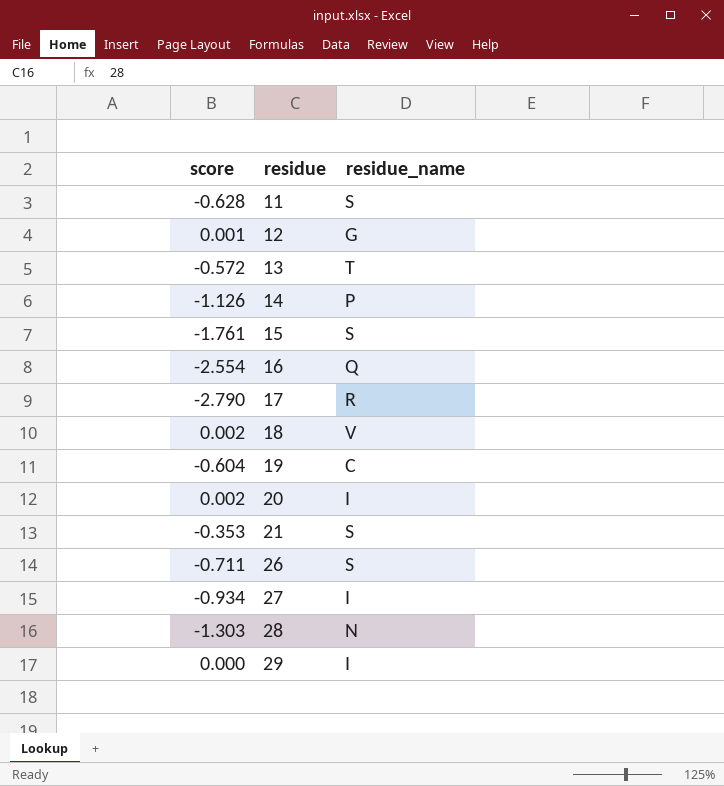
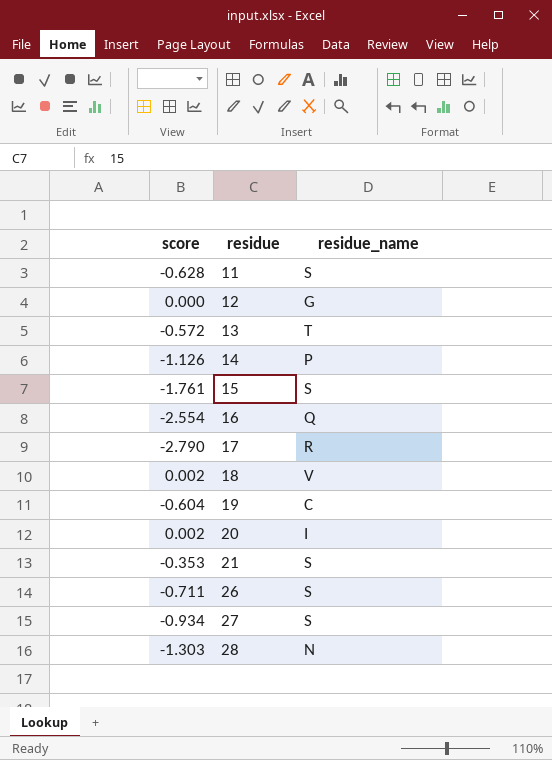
row 29: 0.000 | I -> none
12 | score: 0.001 -> 0.000
27 | residue_name: I -> S

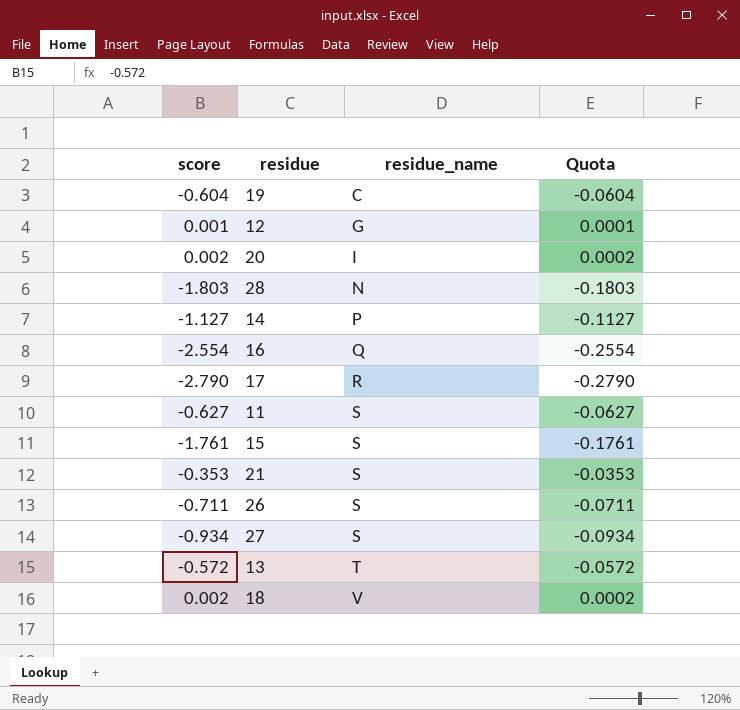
row order: residue ascending -> residue_name ascending
column Quota | formula: none -> [score] * 0.1
12 | score: 0.000 -> 0.001
28 | score: -1.303 -> -1.803
14 | score: -1.126 -> -1.127
11 | score: -0.628 -> -0.627

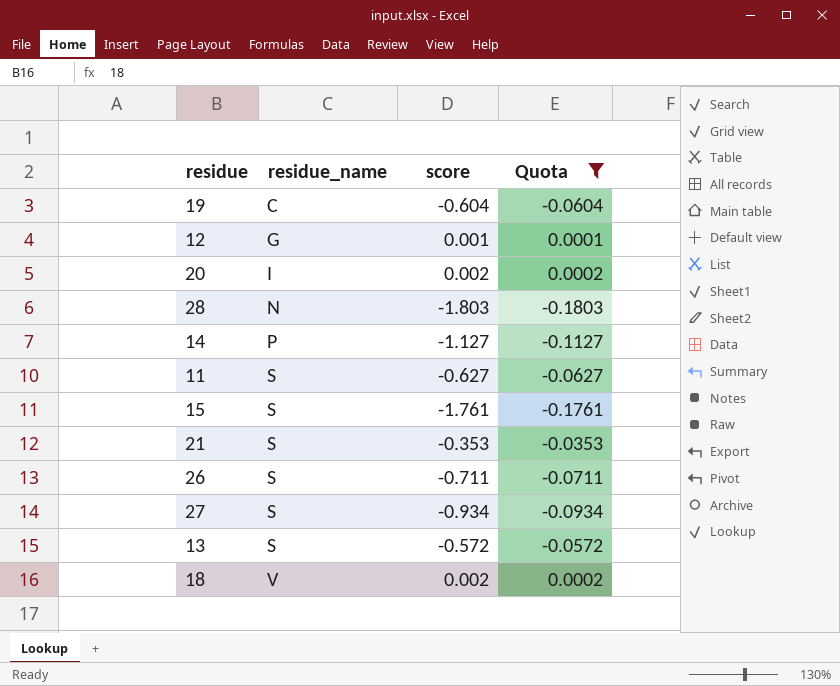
filter: none -> Quota >= -0.1803
column score | position: 1 -> 3
13 | residue_name: T -> S

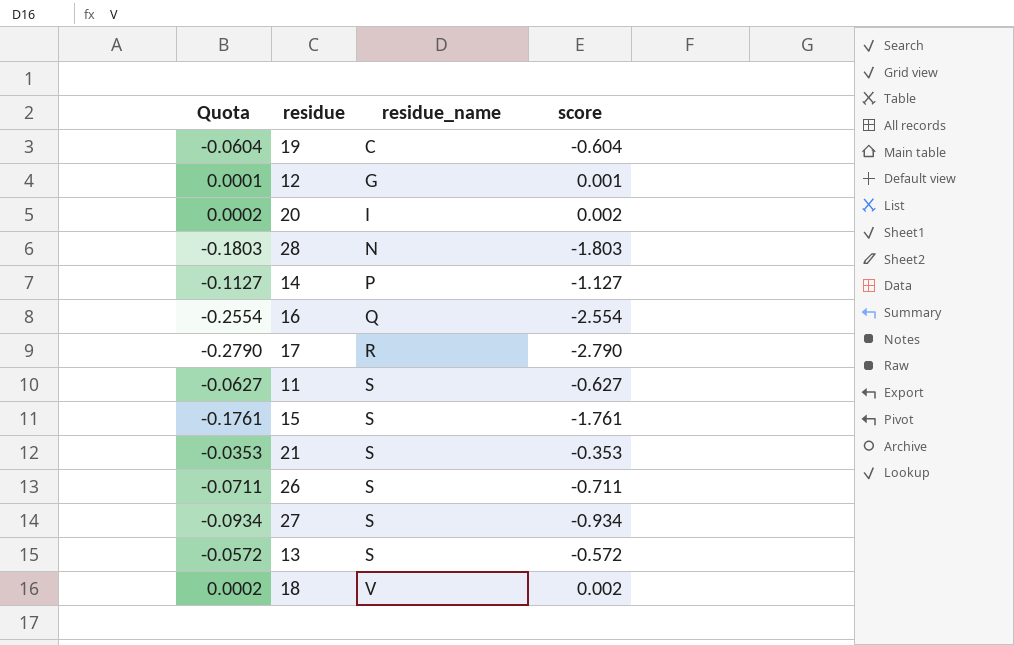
filter: Quota >= -0.1803 -> none
column Quota | position: 4 -> 1

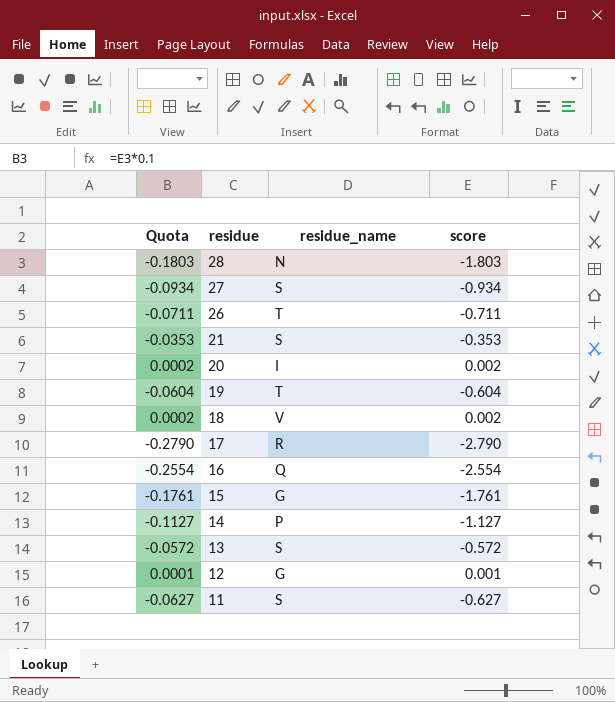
row order: residue_name ascending -> residue descending
26 | residue_name: S -> T
19 | residue_name: C -> T
15 | residue_name: S -> G

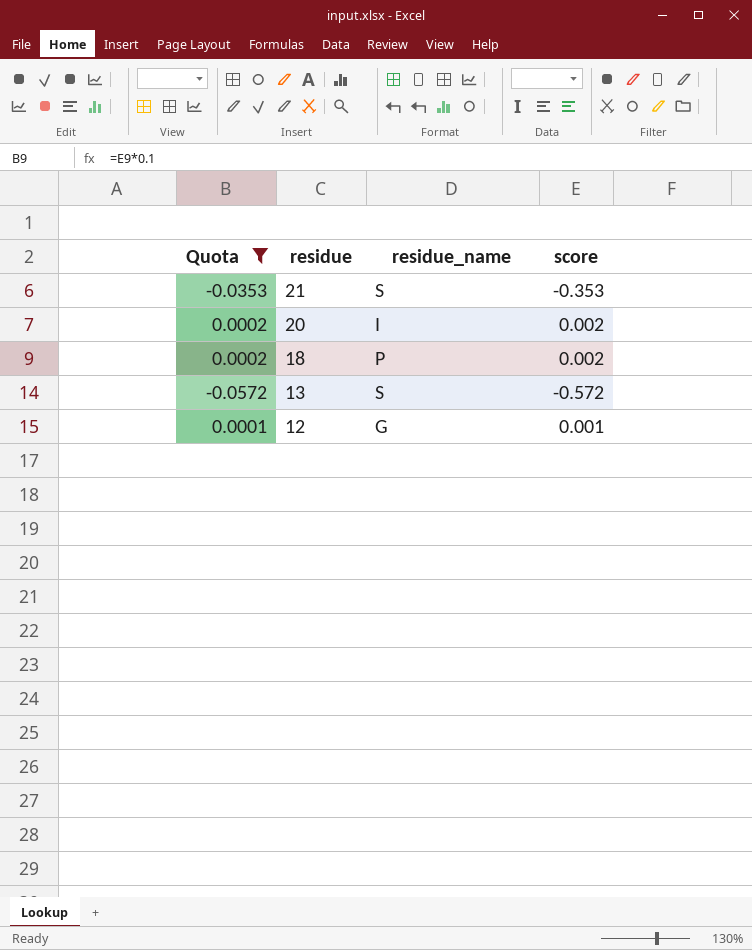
filter: none -> Quota >= -0.0572
18 | residue_name: V -> P

